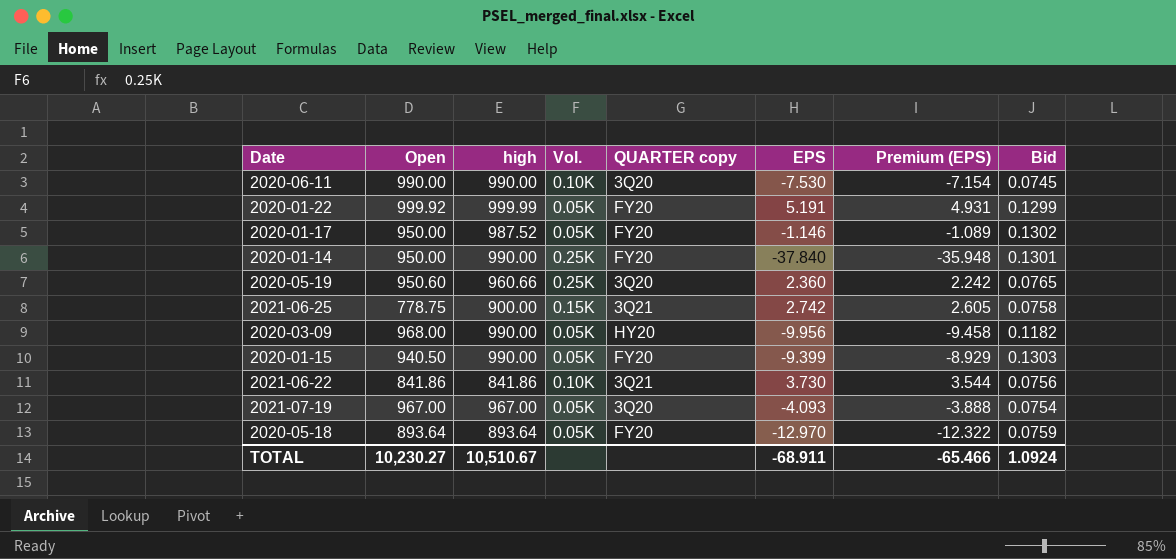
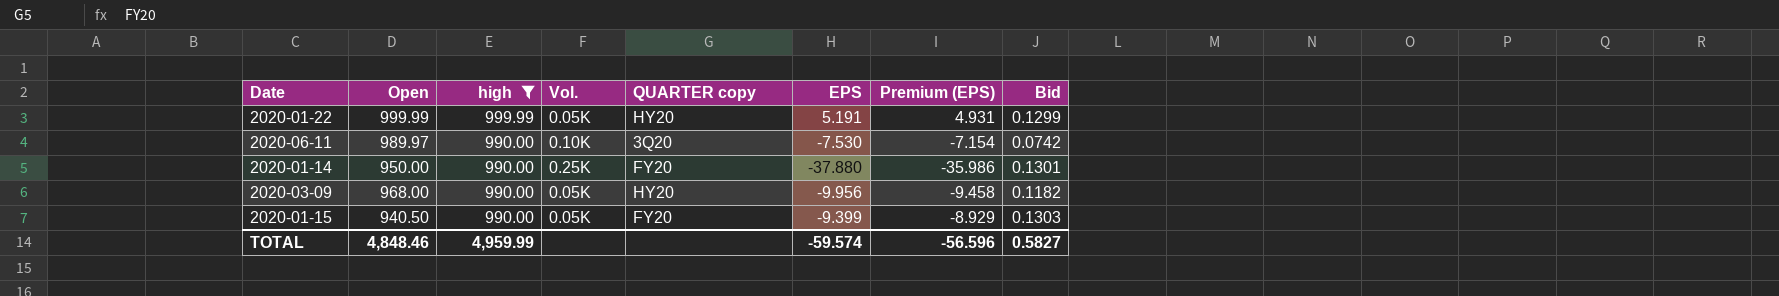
filter: none -> high >= 990.00
row order: none -> high descending
2020-01-22 | Open: 999.92 -> 999.99
2020-01-22 | QUARTER copy: FY20 -> HY20
2020-06-11 | Open: 990.00 -> 989.97
2020-06-11 | Bid: 0.0745 -> 0.0742
2020-01-14 | EPS: -37.840 -> -37.880
2020-01-14 | Premium (EPS): -35.948 -> -35.986
TOTAL | Open: 10,230.27 -> 4,848.46
TOTAL | high: 10,510.67 -> 4,959.99
TOTAL | EPS: -68.911 -> -59.574
TOTAL | Premium (EPS): -65.466 -> -56.596
TOTAL | Bid: 1.0924 -> 0.5827

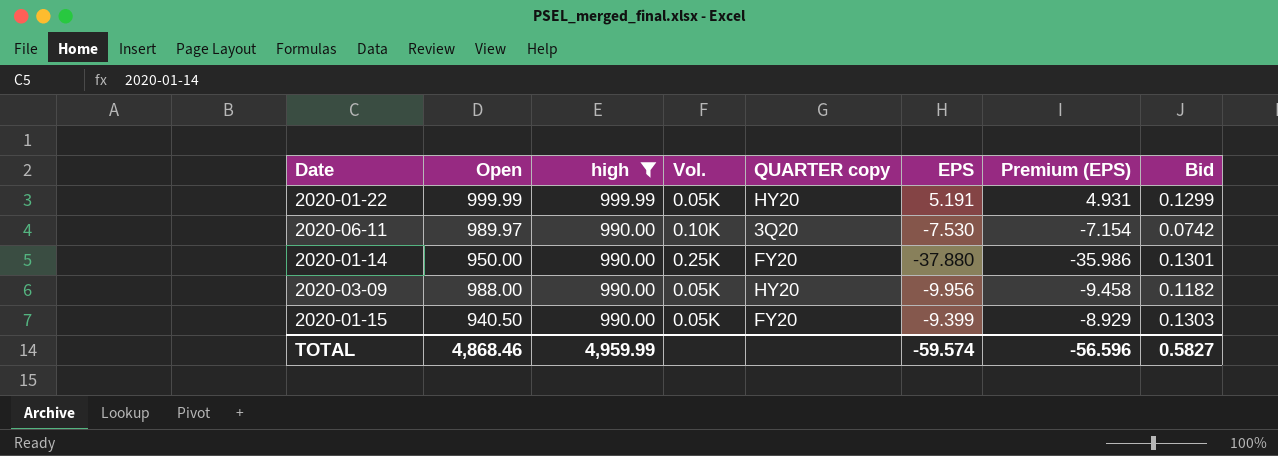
2020-03-09 | Open: 968.00 -> 988.00
TOTAL | Open: 4,848.46 -> 4,868.46

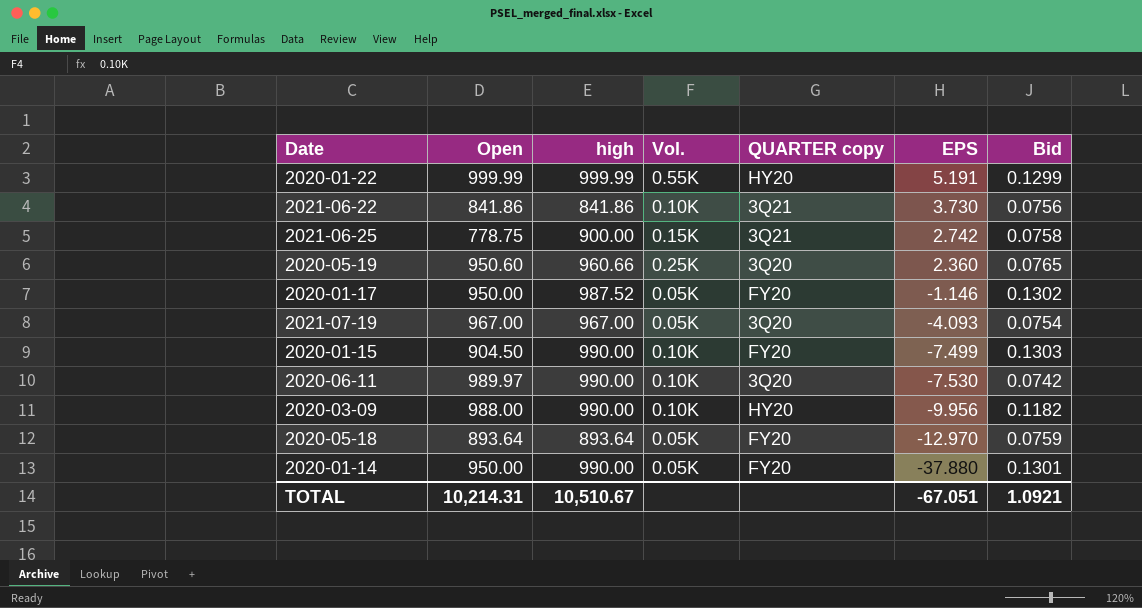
filter: high >= 990.00 -> none
row order: high descending -> EPS descending
column Premium (EPS) | formula: [EPS] * 0.95 -> none
2020-01-22 | Vol.: 0.05K -> 0.55K
2020-01-15 | Open: 940.50 -> 904.50
2020-01-15 | Vol.: 0.05K -> 0.10K
2020-01-15 | EPS: -9.399 -> -7.499
2020-03-09 | Vol.: 0.05K -> 0.10K
2020-01-14 | Vol.: 0.25K -> 0.05K
TOTAL | Open: 4,868.46 -> 10,214.31
TOTAL | high: 4,959.99 -> 10,510.67
TOTAL | EPS: -59.574 -> -67.051
TOTAL | Bid: 0.5827 -> 1.0921

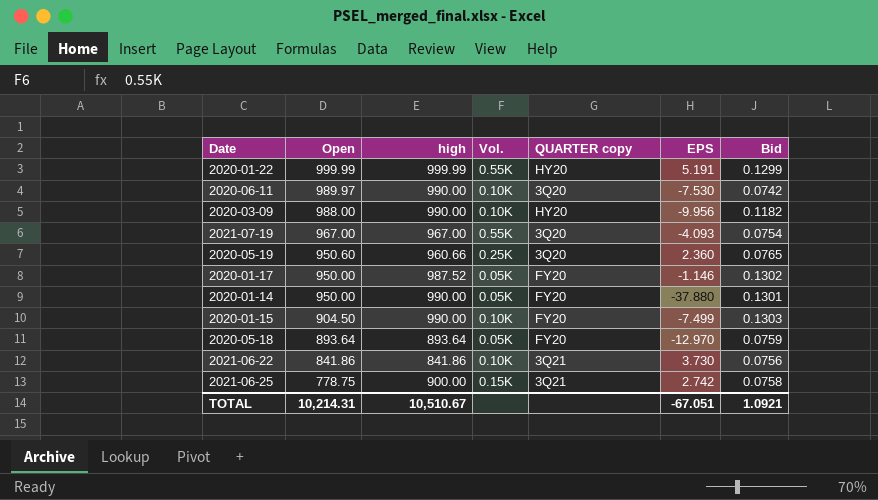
row order: EPS descending -> Open descending
2021-07-19 | Vol.: 0.05K -> 0.55K

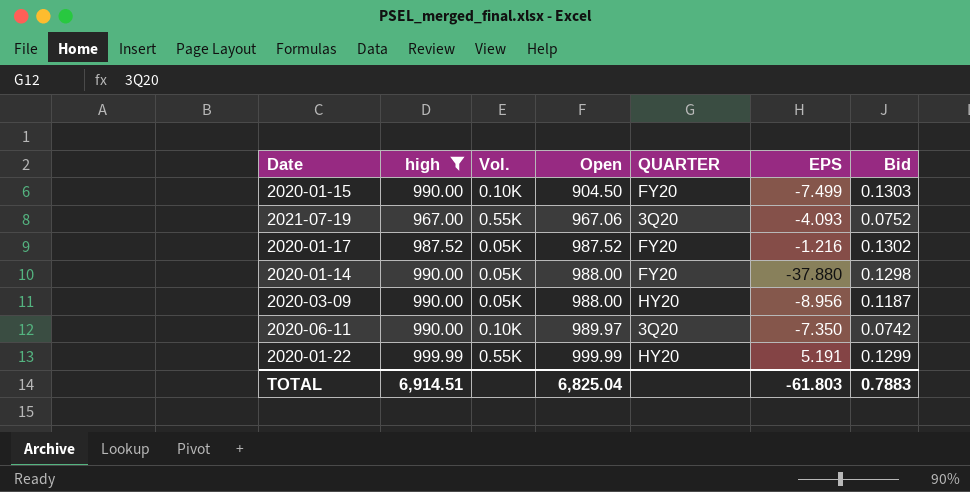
filter: none -> high >= 967.00
row order: Open descending -> Open ascending
column Open | position: 2 -> 4
column name: QUARTER copy -> QUARTER
2021-07-19 | Open: 967.00 -> 967.06
2021-07-19 | Bid: 0.0754 -> 0.0752
2020-01-17 | Open: 950.00 -> 987.52
2020-01-17 | EPS: -1.146 -> -1.216
2020-01-14 | Open: 950.00 -> 988.00
2020-01-14 | Bid: 0.1301 -> 0.1298
2020-03-09 | Vol.: 0.10K -> 0.05K
2020-03-09 | EPS: -9.956 -> -8.956
2020-03-09 | Bid: 0.1182 -> 0.1187
2020-06-11 | EPS: -7.530 -> -7.350
TOTAL | high: 10,510.67 -> 6,914.51
TOTAL | Open: 10,214.31 -> 6,825.04
TOTAL | EPS: -67.051 -> -61.803
TOTAL | Bid: 1.0921 -> 0.7883

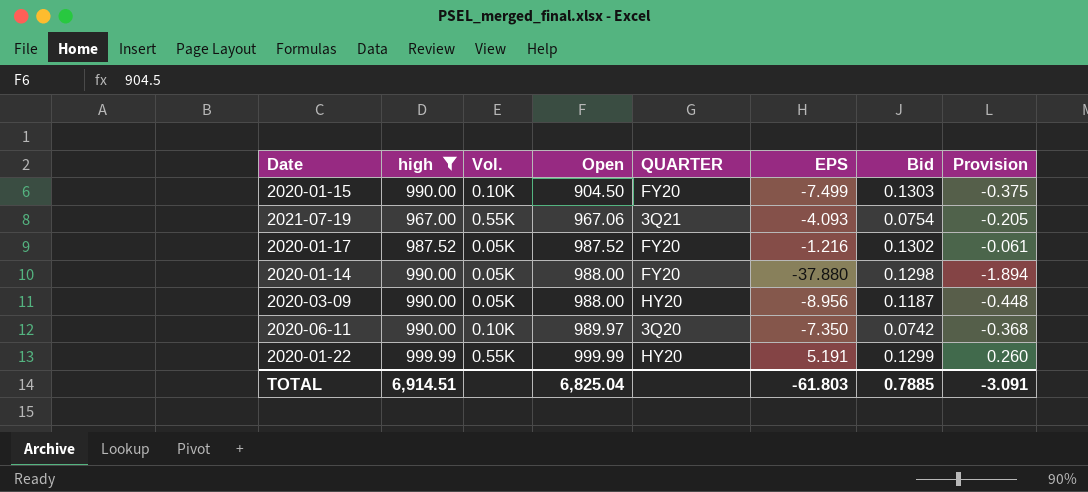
column Provision | formula: none -> [EPS] * 0.05
2021-07-19 | QUARTER: 3Q20 -> 3Q21
2021-07-19 | Bid: 0.0752 -> 0.0754
TOTAL | Bid: 0.7883 -> 0.7885

